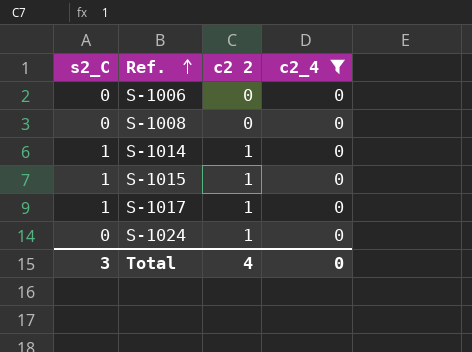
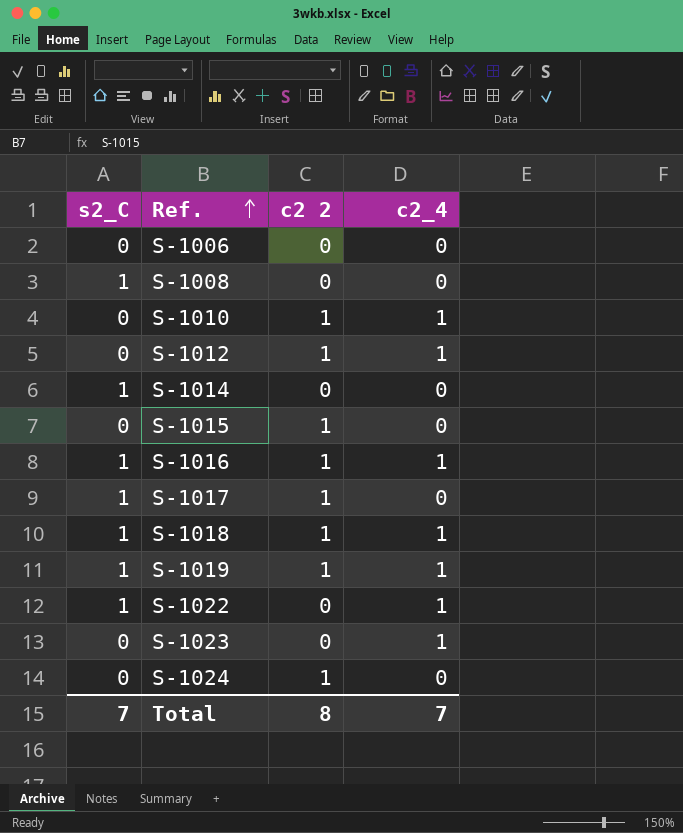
filter: c2_4 = 0 -> none
S-1008 | s2_C: 0 -> 1
S-1014 | c2 2: 1 -> 0
S-1015 | s2_C: 1 -> 0
Total | s2_C: 3 -> 7
Total | c2 2: 4 -> 8
Total | c2_4: 0 -> 7

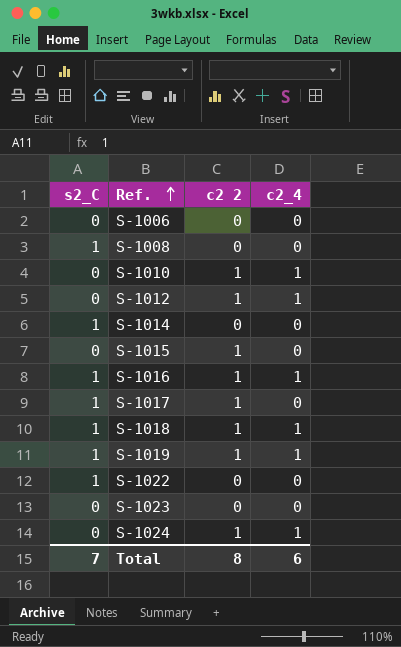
S-1022 | c2_4: 1 -> 0
S-1023 | c2_4: 1 -> 0
S-1024 | c2_4: 0 -> 1
Total | c2_4: 7 -> 6

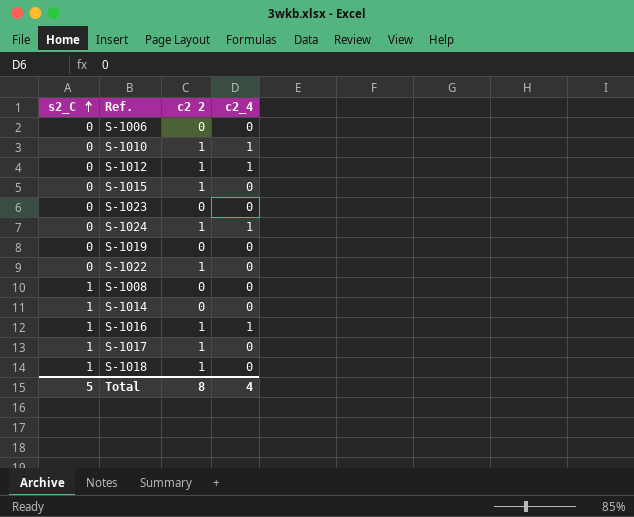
row order: Ref. ascending -> s2_C ascending
S-1019 | s2_C: 1 -> 0
S-1019 | c2 2: 1 -> 0
S-1019 | c2_4: 1 -> 0
S-1022 | s2_C: 1 -> 0
S-1022 | c2 2: 0 -> 1
S-1018 | c2_4: 1 -> 0
Total | s2_C: 7 -> 5
Total | c2_4: 6 -> 4

